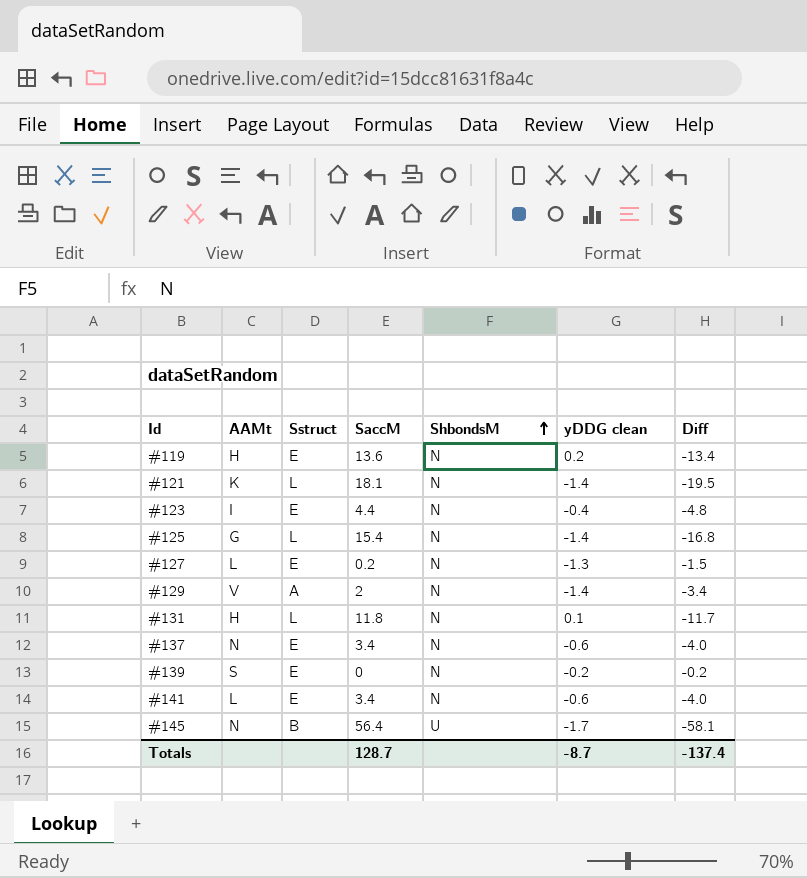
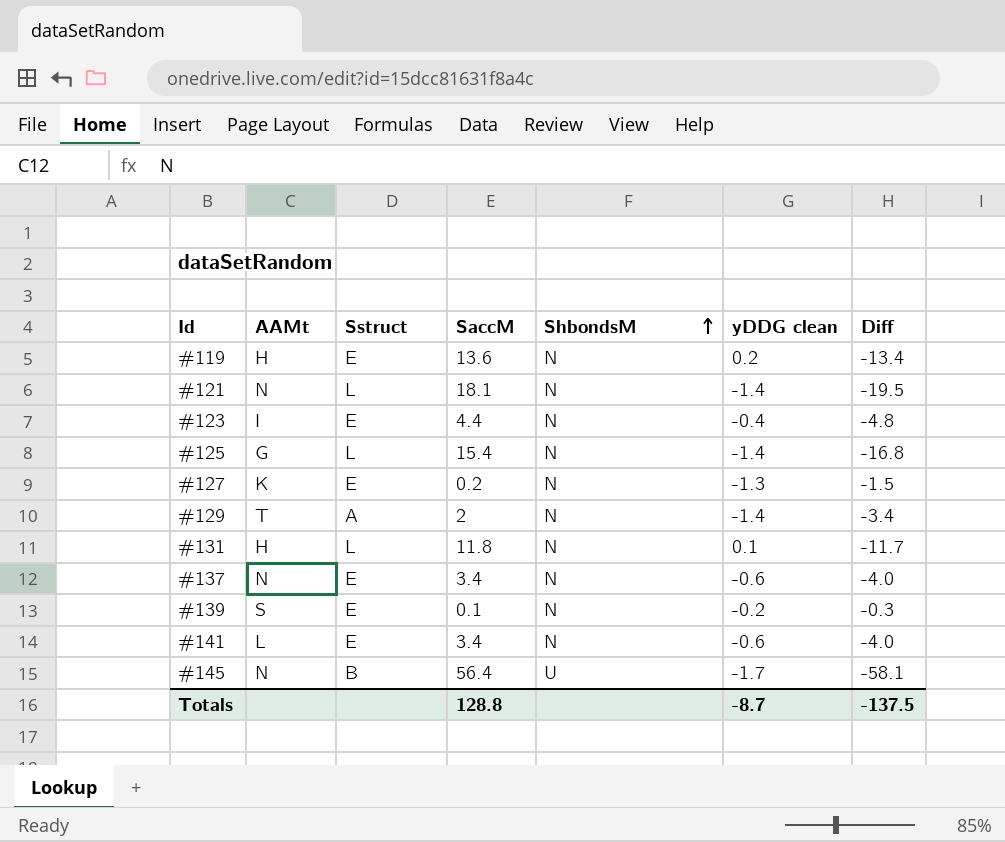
#121 | AAMt: K -> N
#127 | AAMt: L -> K
#129 | AAMt: V -> T
#139 | SaccM: 0 -> 0.1
#139 | Diff: -0.2 -> -0.3
Totals | SaccM: 128.7 -> 128.8
Totals | Diff: -137.4 -> -137.5

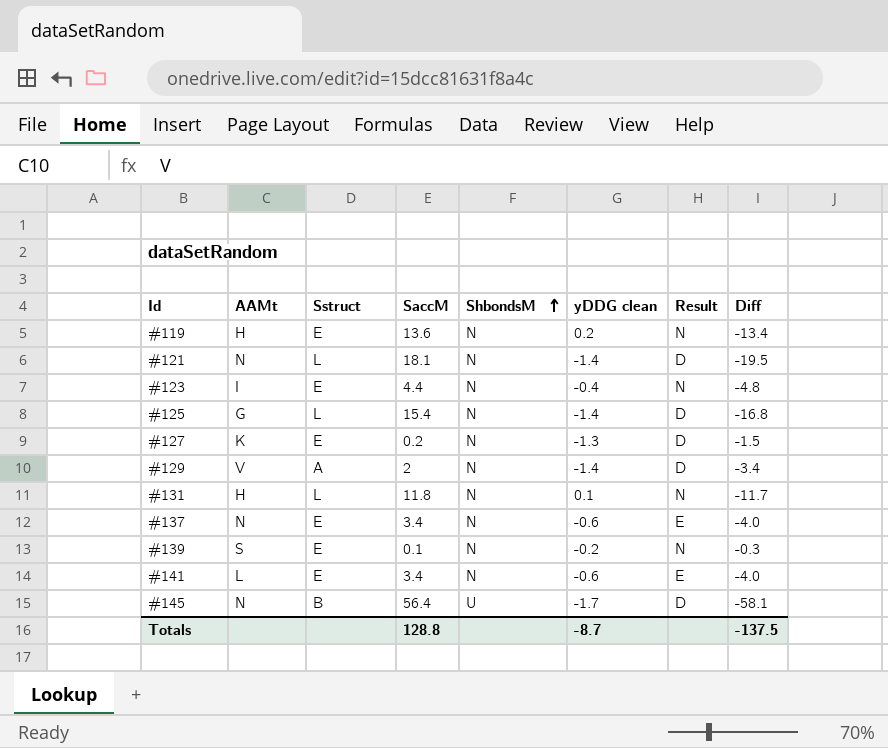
column Result | position: none -> 7
#129 | AAMt: T -> V

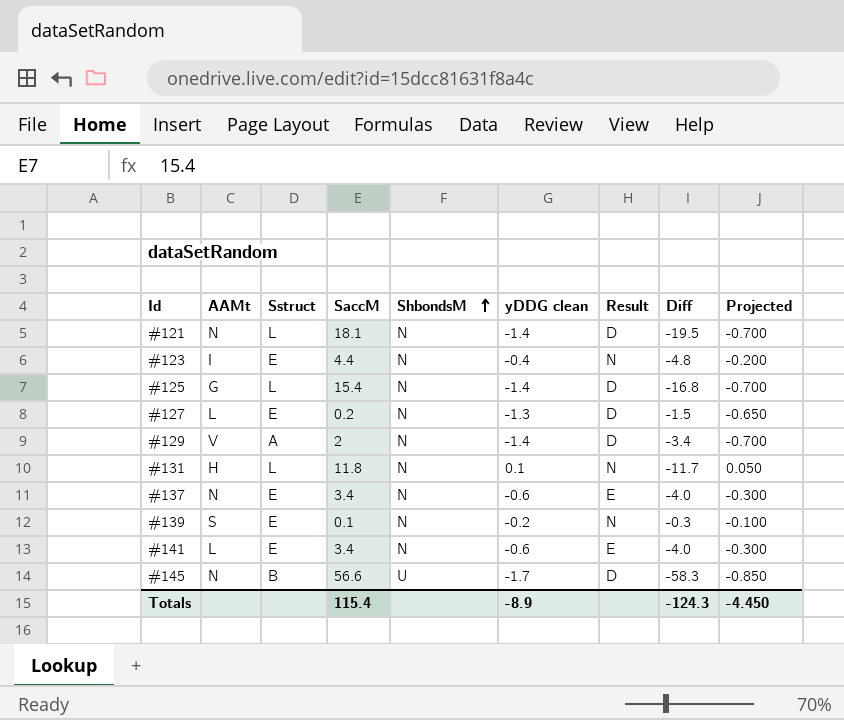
column Projected | formula: none -> [yDDG clean] * 0.5
row #119: H | E | 13.6 | N | 0.2 | N | -13.4 -> none
#127 | AAMt: K -> L
#145 | SaccM: 56.4 -> 56.6
#145 | Diff: -58.1 -> -58.3
Totals | SaccM: 128.8 -> 115.4
Totals | yDDG clean: -8.7 -> -8.9
Totals | Diff: -137.5 -> -124.3

